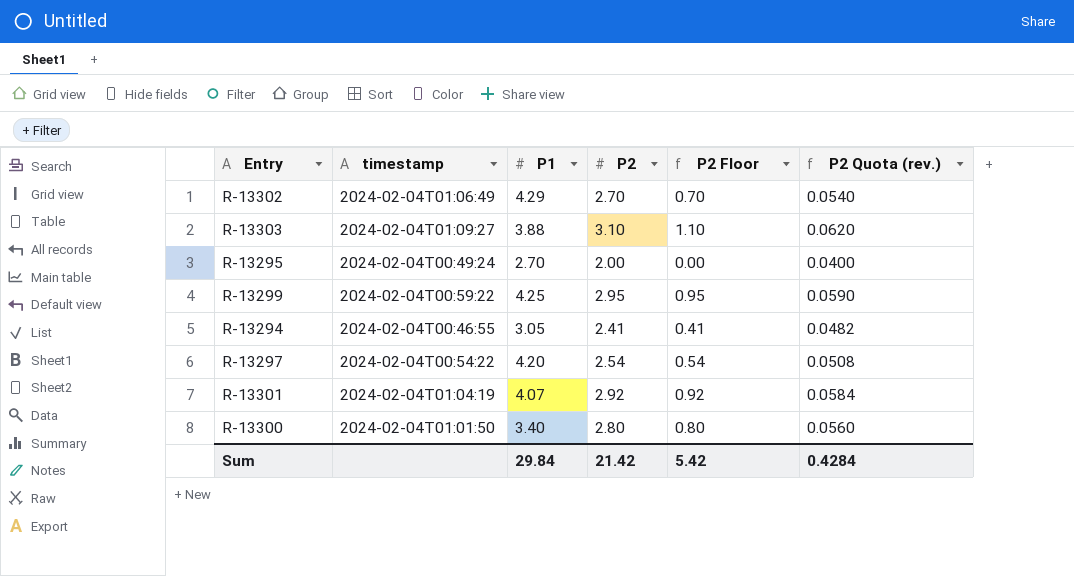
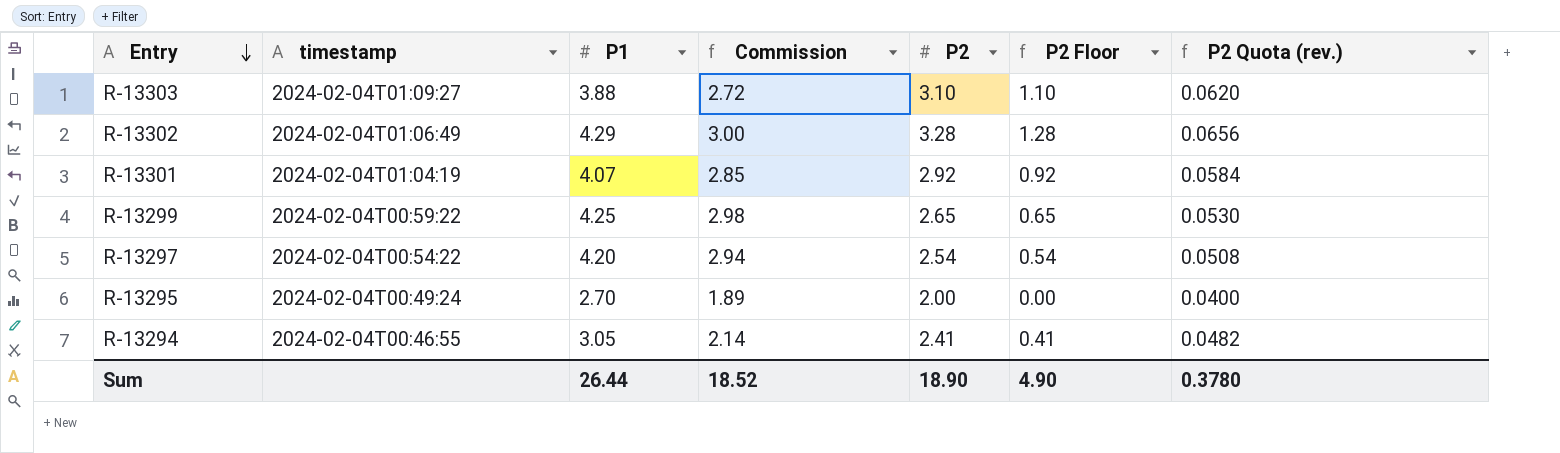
row order: none -> Entry descending
column Commission | formula: none -> [P1] * 0.7
row R-13300: 2024-02-04T01:01:50 | 3.40 | 2.80 | 0.80 | 0.0560 -> none
R-13302 | P2: 2.70 -> 3.28
R-13302 | P2 Floor: 0.70 -> 1.28
R-13302 | P2 Quota (rev.): 0.0540 -> 0.0656
R-13299 | P2: 2.95 -> 2.65
R-13299 | P2 Floor: 0.95 -> 0.65
R-13299 | P2 Quota (rev.): 0.0590 -> 0.0530
Sum | P1: 29.84 -> 26.44
Sum | P2: 21.42 -> 18.90
Sum | P2 Floor: 5.42 -> 4.90
Sum | P2 Quota (rev.): 0.4284 -> 0.3780

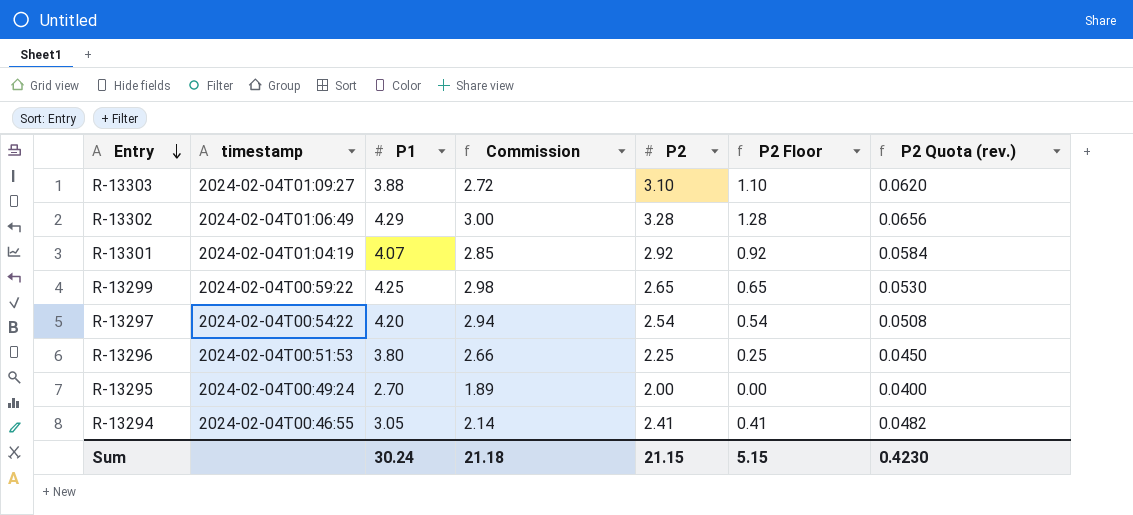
row R-13296: none -> 2024-02-04T00:51:53 | 3.80 | 2.66 | 2.25 | 0.25 | 0.0450
Sum | P1: 26.44 -> 30.24
Sum | Commission: 18.52 -> 21.18
Sum | P2: 18.90 -> 21.15
Sum | P2 Floor: 4.90 -> 5.15
Sum | P2 Quota (rev.): 0.3780 -> 0.4230

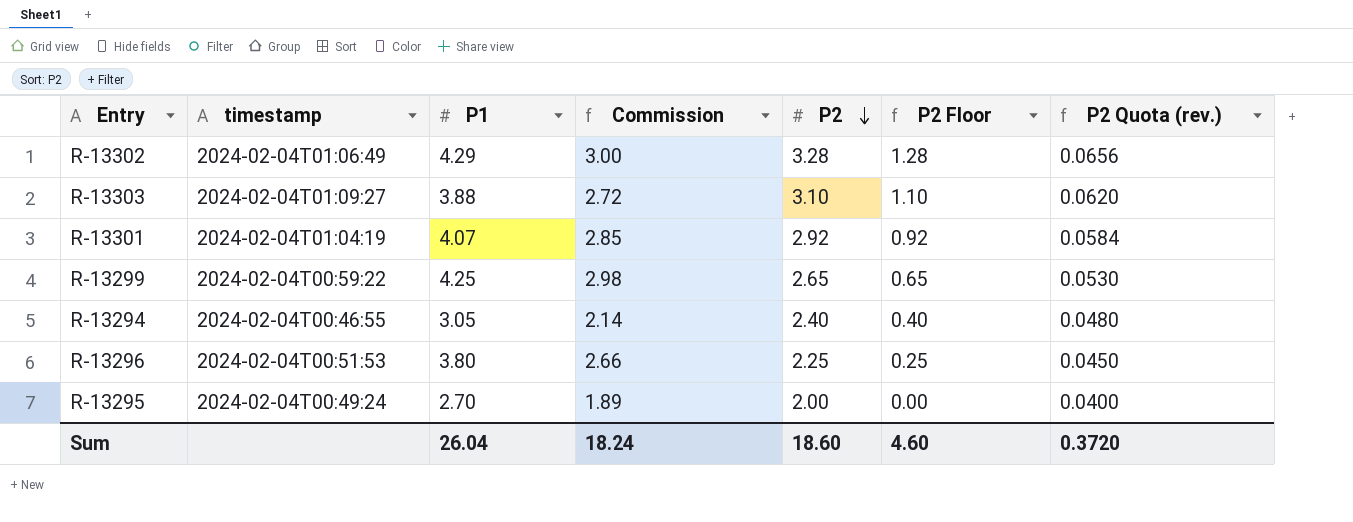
row order: Entry descending -> P2 descending
row R-13297: 2024-02-04T00:54:22 | 4.20 | 2.94 | 2.54 | 0.54 | 0.0508 -> none
R-13294 | P2: 2.41 -> 2.40
R-13294 | P2 Floor: 0.41 -> 0.40
R-13294 | P2 Quota (rev.): 0.0482 -> 0.0480
Sum | P1: 30.24 -> 26.04
Sum | Commission: 21.18 -> 18.24
Sum | P2: 21.15 -> 18.60
Sum | P2 Floor: 5.15 -> 4.60
Sum | P2 Quota (rev.): 0.4230 -> 0.3720

